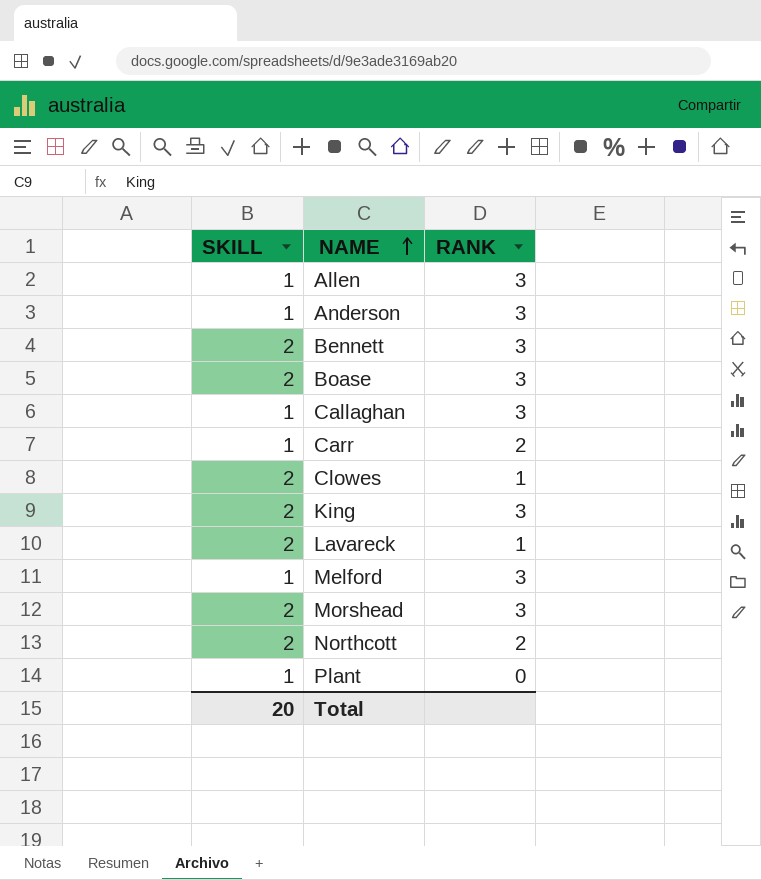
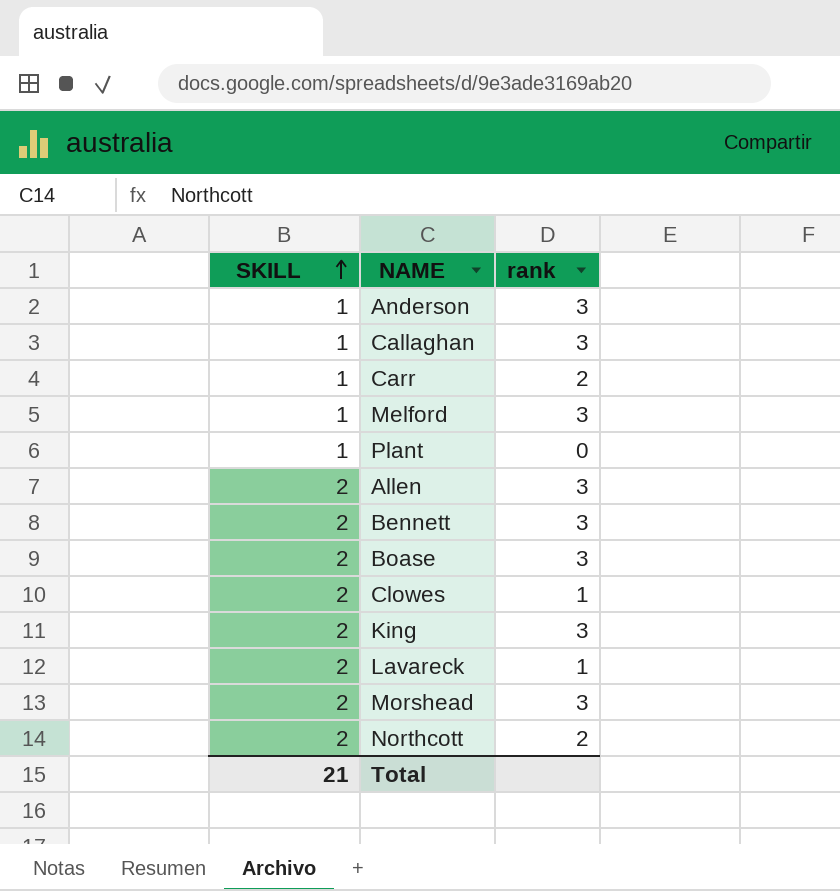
row order: NAME ascending -> SKILL ascending
column name: RANK -> rank
Allen | SKILL: 1 -> 2
Total | SKILL: 20 -> 21

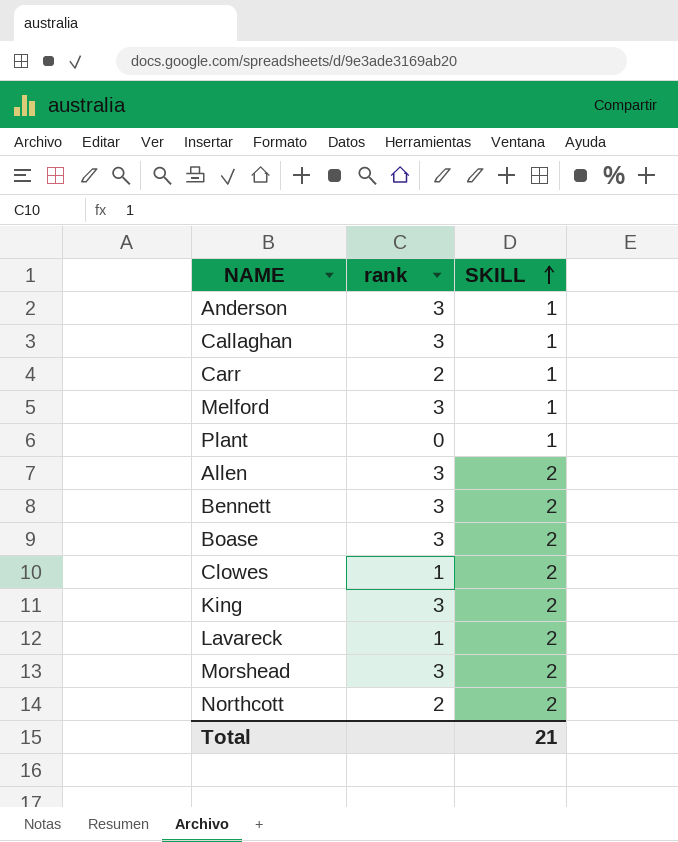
column SKILL | position: 1 -> 3

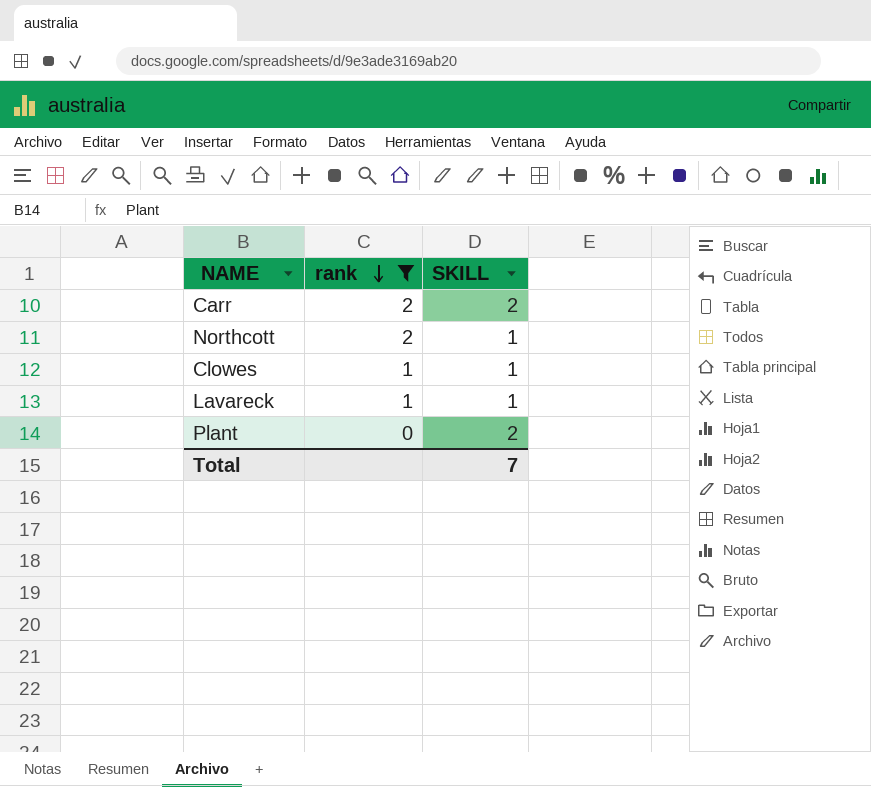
filter: none -> rank != 3
row order: SKILL ascending -> rank descending
Carr | SKILL: 1 -> 2
Northcott | SKILL: 2 -> 1
Clowes | SKILL: 2 -> 1
Lavareck | SKILL: 2 -> 1
Plant | SKILL: 1 -> 2
Total | SKILL: 21 -> 7

